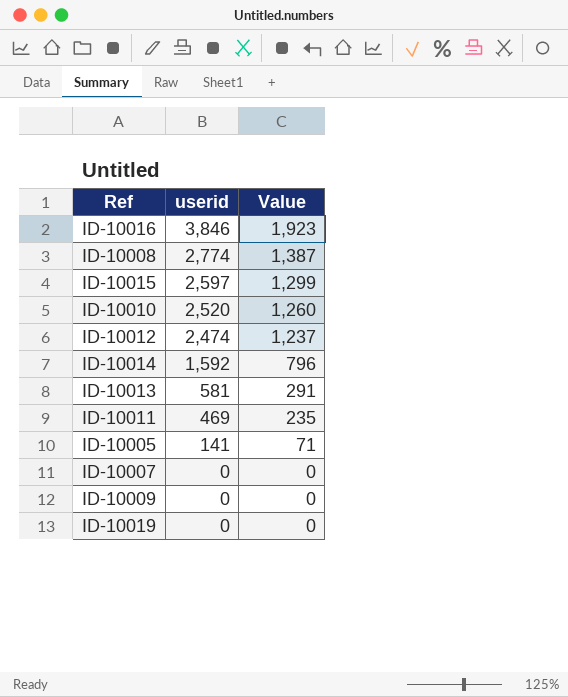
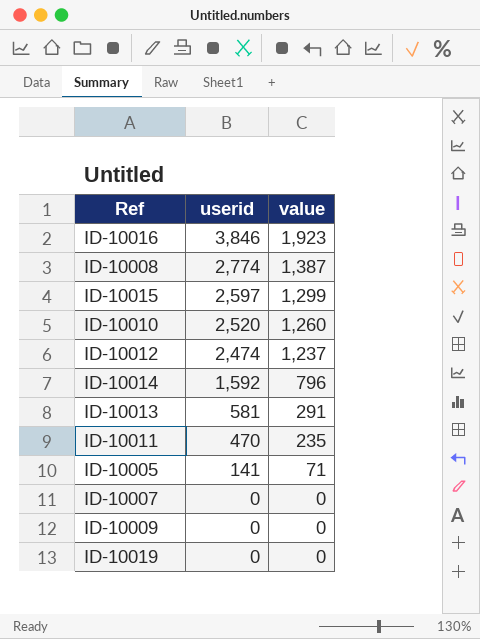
column name: Value -> value
ID-10011 | userid: 469 -> 470

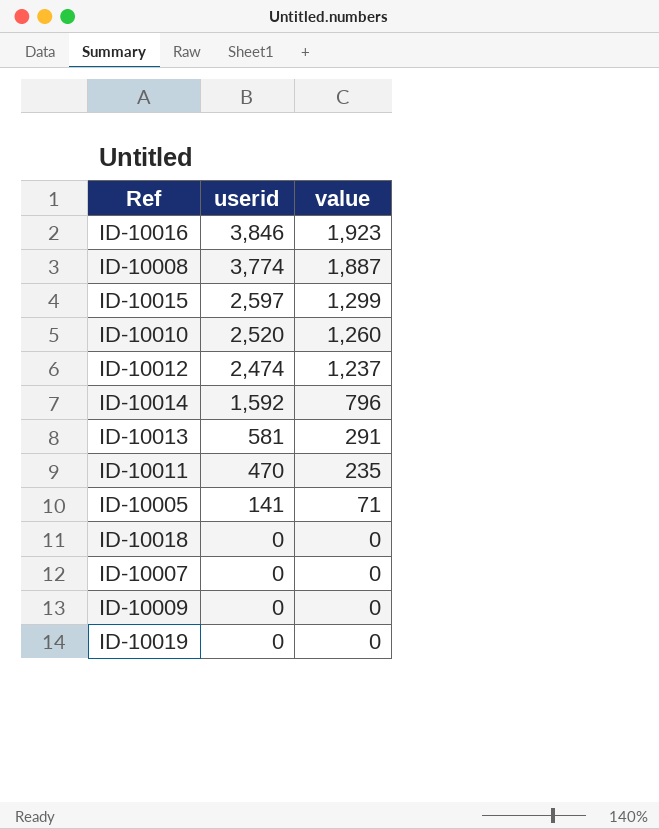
ID-10008 | userid: 2,774 -> 3,774
ID-10008 | value: 1,387 -> 1,887
row ID-10018: none -> 0 | 0

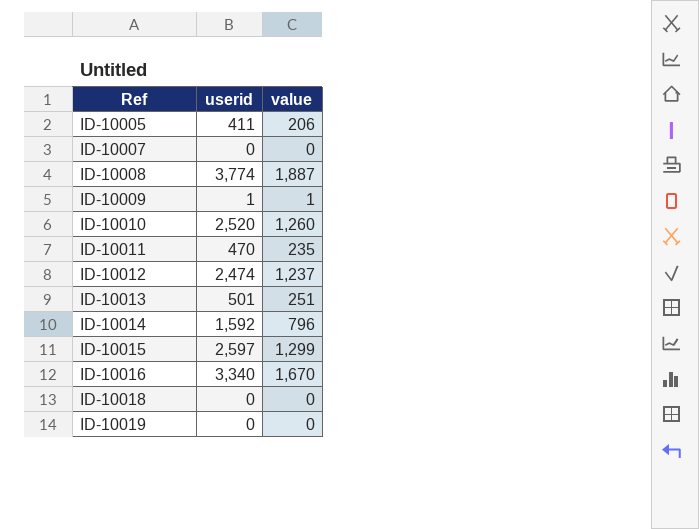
row order: userid descending -> Ref ascending
ID-10005 | userid: 141 -> 411
ID-10005 | value: 71 -> 206
ID-10009 | userid: 0 -> 1
ID-10009 | value: 0 -> 1
ID-10013 | userid: 581 -> 501
ID-10013 | value: 291 -> 251
ID-10016 | userid: 3,846 -> 3,340
ID-10016 | value: 1,923 -> 1,670

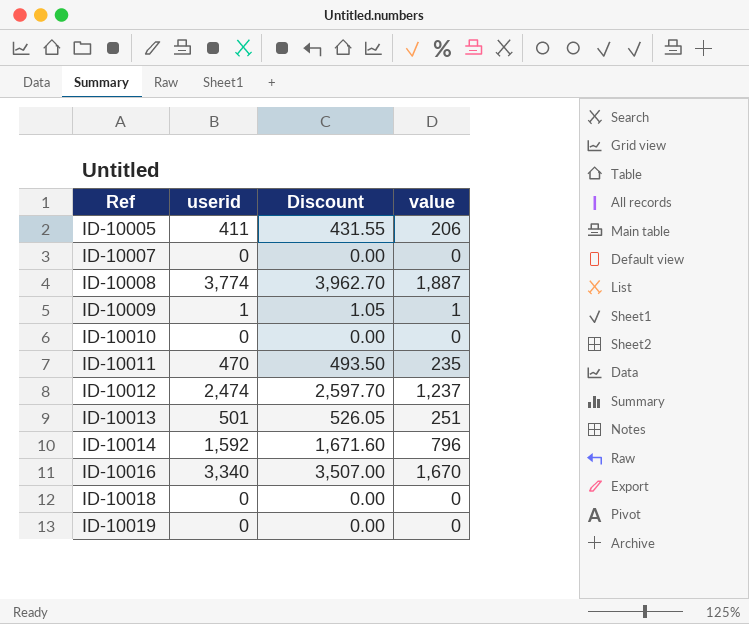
column Discount | formula: none -> [userid] * 1.05
row ID-10015: 2,597 | 1,299 -> none
ID-10010 | userid: 2,520 -> 0
ID-10010 | value: 1,260 -> 0

